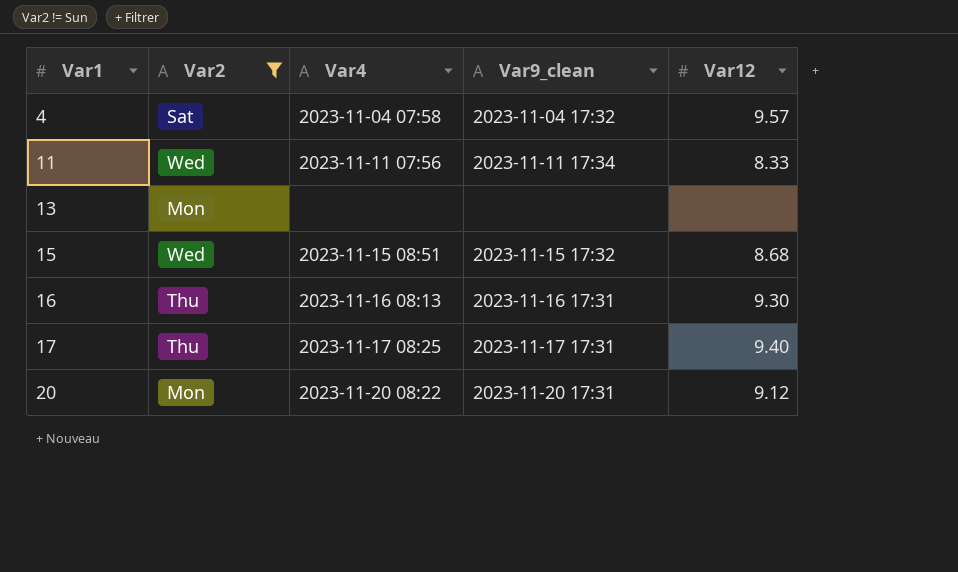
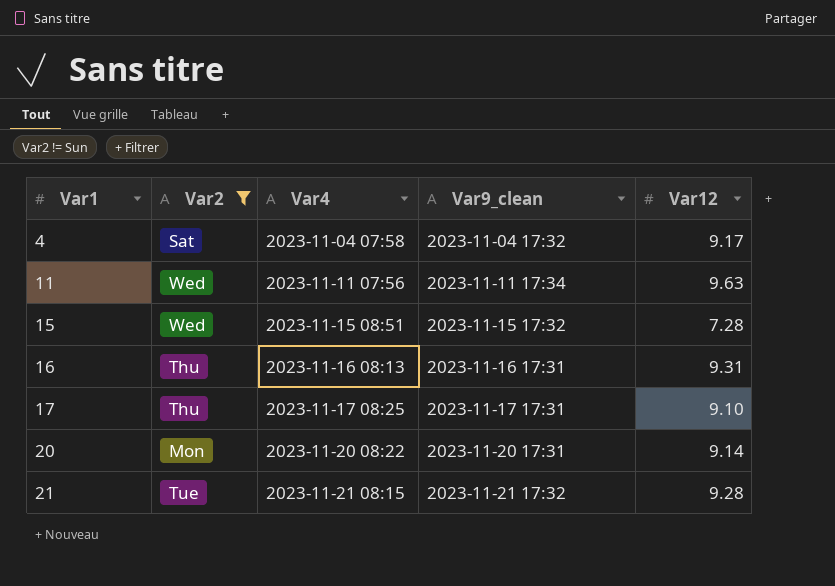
row 13: Mon | none | none | none -> none
4 | Var12: 9.57 -> 9.17
11 | Var12: 8.33 -> 9.63
15 | Var12: 8.68 -> 7.28
16 | Var12: 9.30 -> 9.31
17 | Var12: 9.40 -> 9.10
20 | Var12: 9.12 -> 9.14
row 21: none -> Tue | 2023-11-21 08:15 | 2023-11-21 17:32 | 9.28

